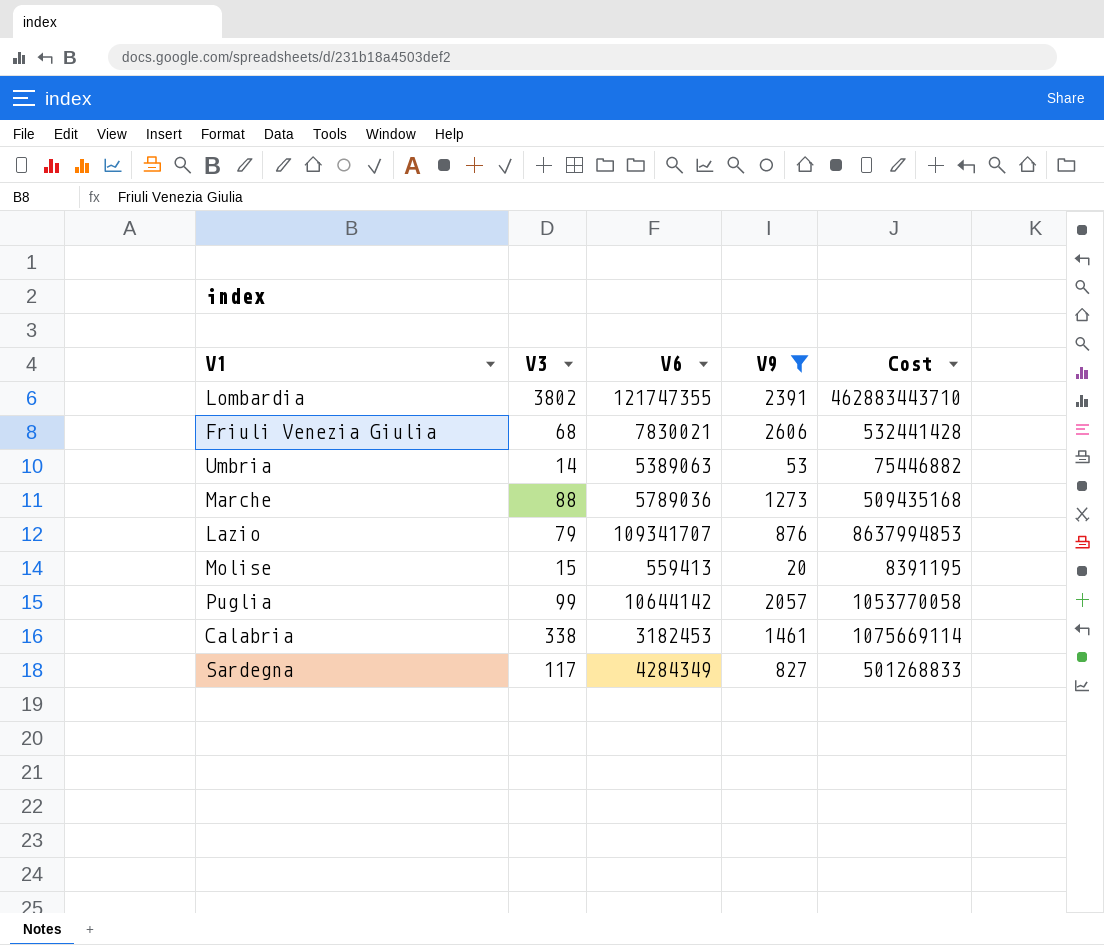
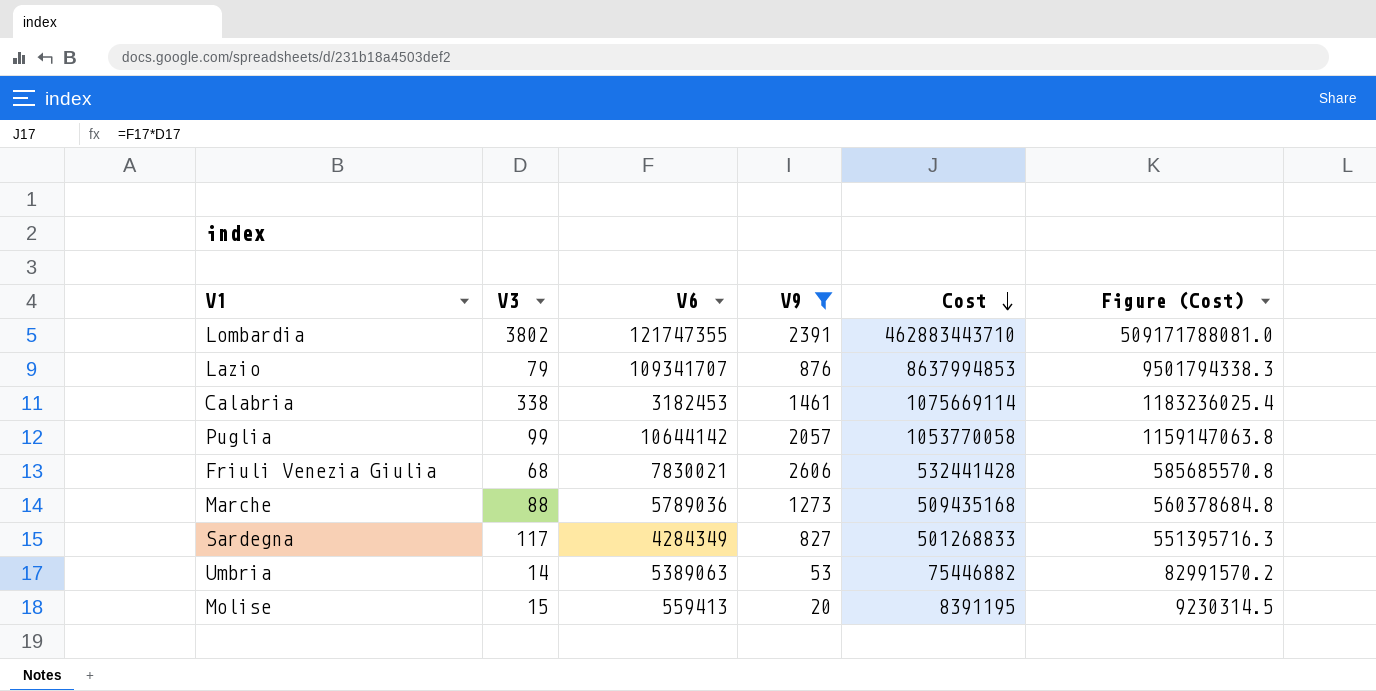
row order: none -> Cost descending
column Figure (Cost) | formula: none -> [Cost] * 1.1

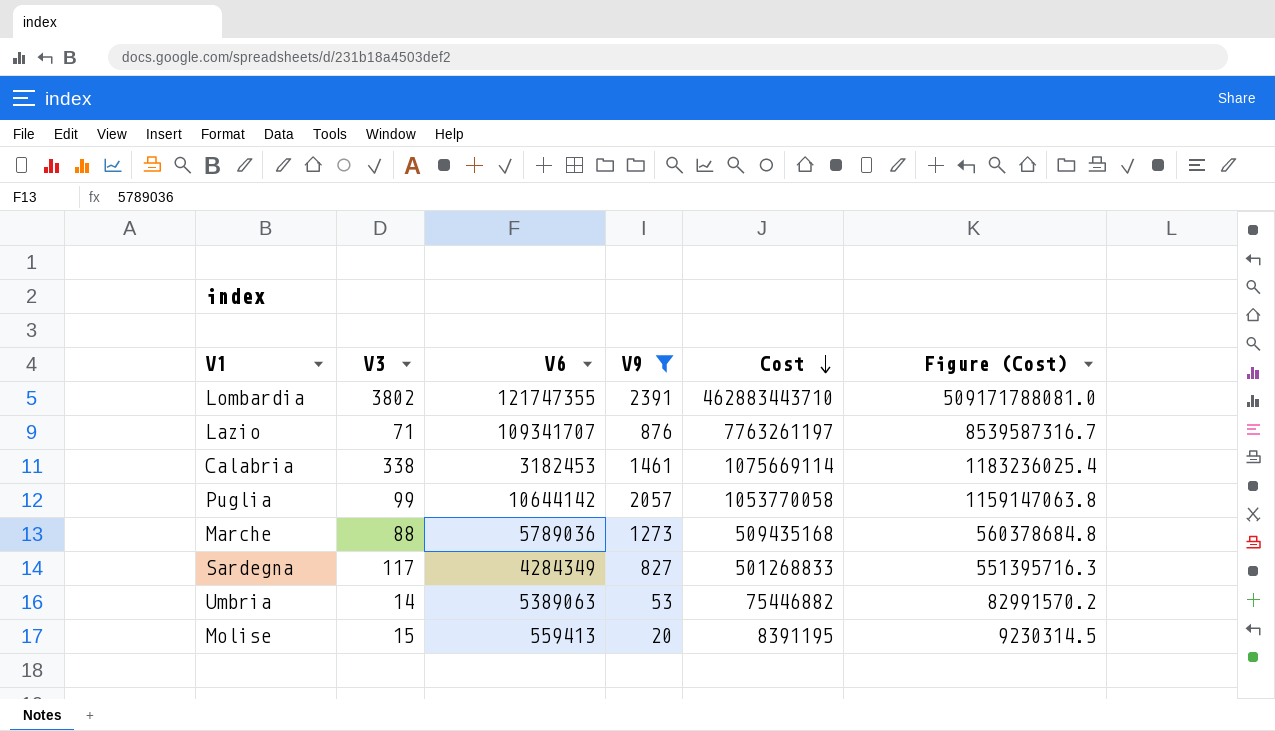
row Friuli Venezia Giulia: 68 | 7830021 | 2606 | 532441428 | 585685570.8 -> none
Lazio | V3: 79 -> 71
Lazio | Cost: 8637994853 -> 7763261197
Lazio | Figure (Cost): 9501794338.3 -> 8539587316.7

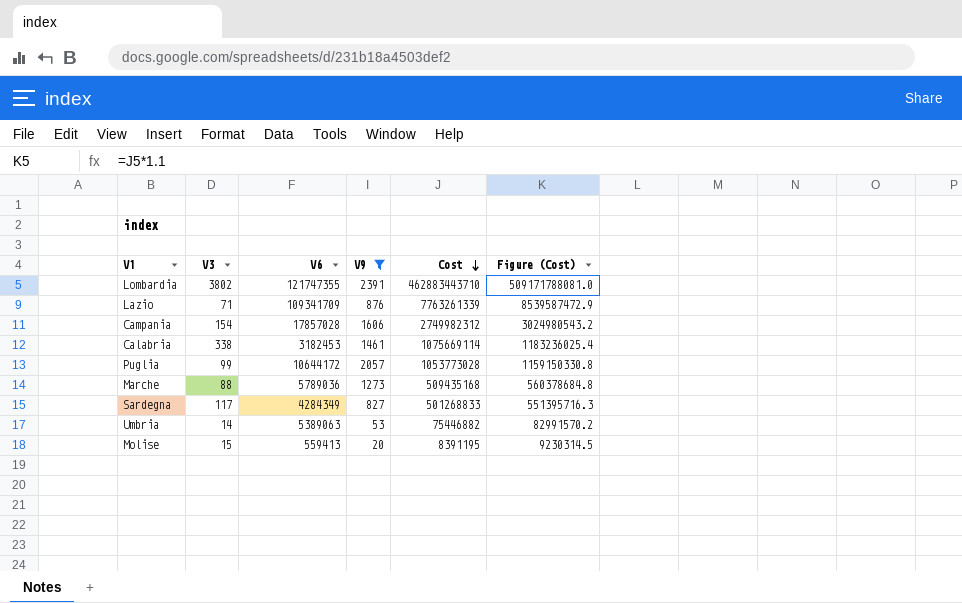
Lazio | V6: 109341707 -> 109341709
Lazio | Cost: 7763261197 -> 7763261339
Lazio | Figure (Cost): 8539587316.7 -> 8539587472.9
row Campania: none -> 154 | 17857028 | 1606 | 2749982312 | 3024980543.2
Puglia | V6: 10644142 -> 10644172
Puglia | Cost: 1053770058 -> 1053773028
Puglia | Figure (Cost): 1159147063.8 -> 1159150330.8

